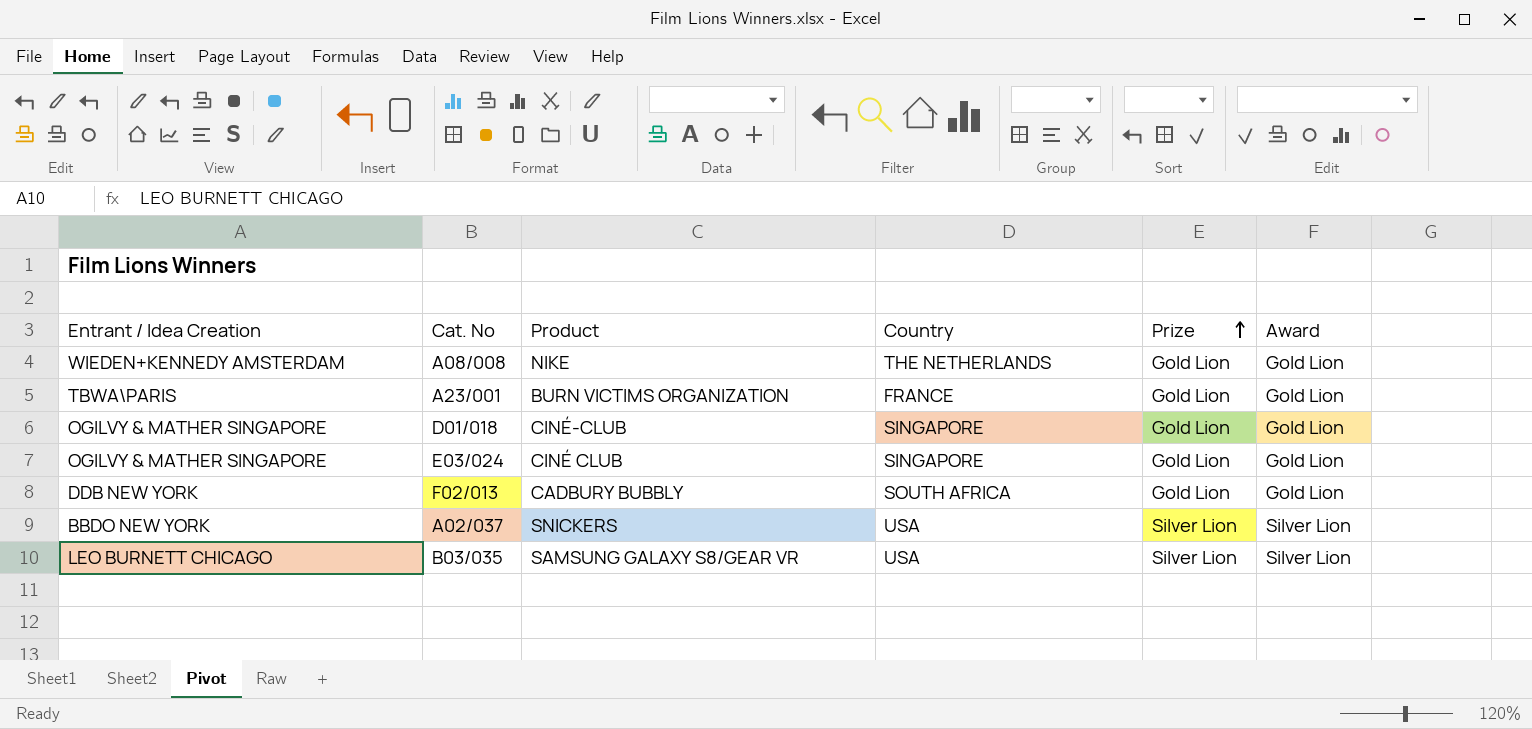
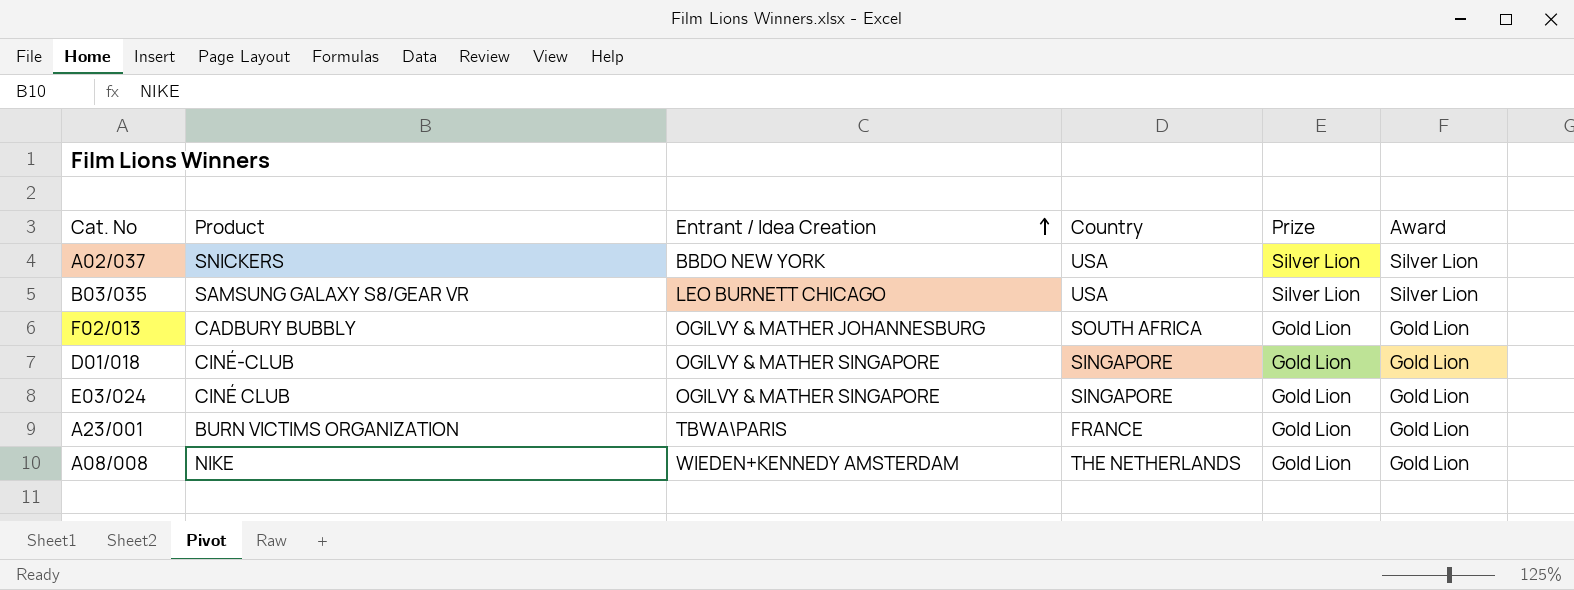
row order: Prize ascending -> Entrant / Idea Creation ascending
column Entrant / Idea Creation | position: 1 -> 3
F02/013 | Entrant / Idea Creation: DDB NEW YORK -> OGILVY & MATHER JOHANNESBURG

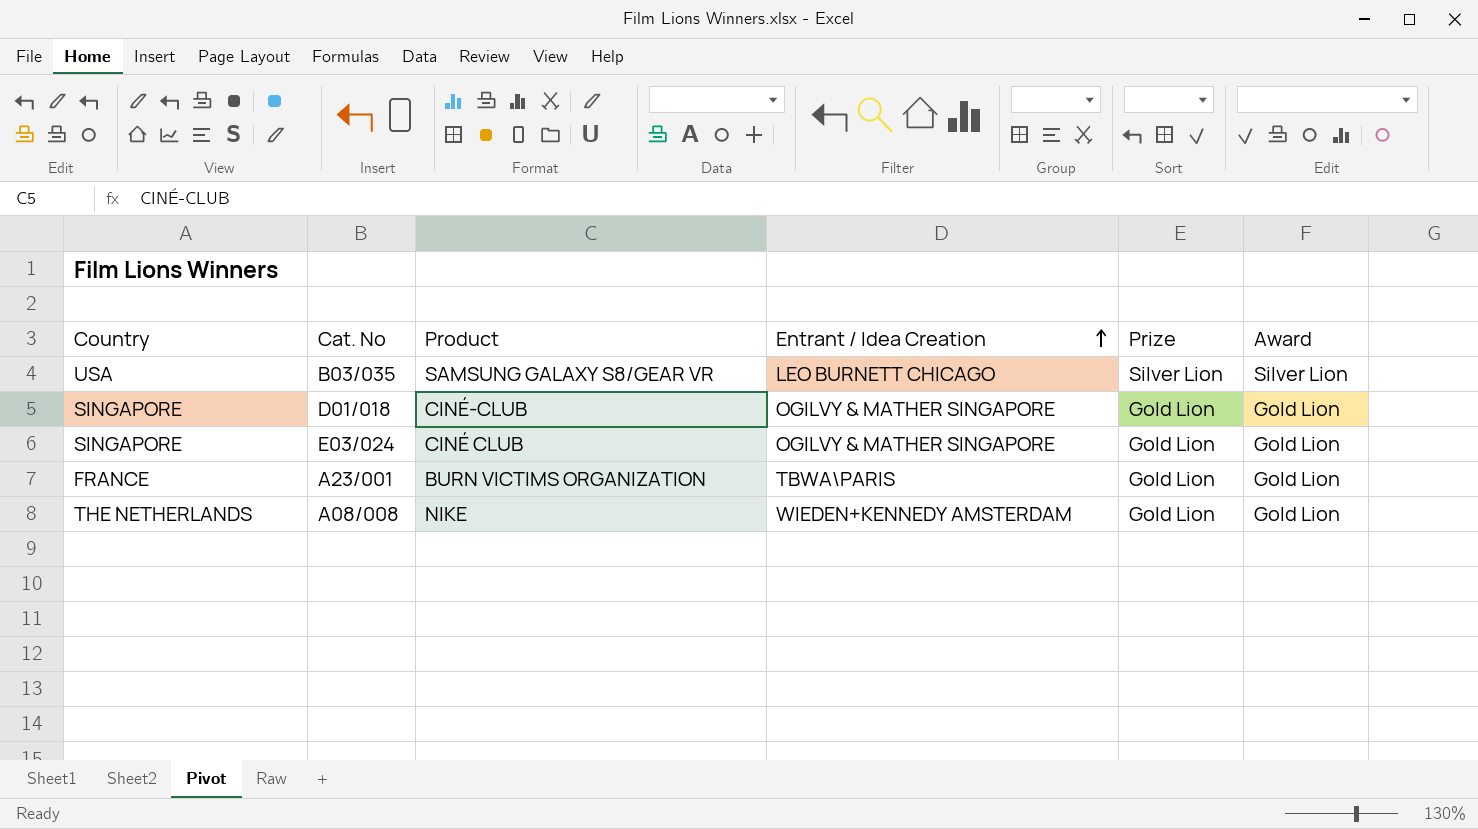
column Country | position: 4 -> 1
row A02/037: SNICKERS | BBDO NEW YORK | USA | Silver Lion | Silver Lion -> none
row F02/013: CADBURY BUBBLY | OGILVY & MATHER JOHANNESBURG | SOUTH AFRICA | Gold Lion | Gold Lion -> none

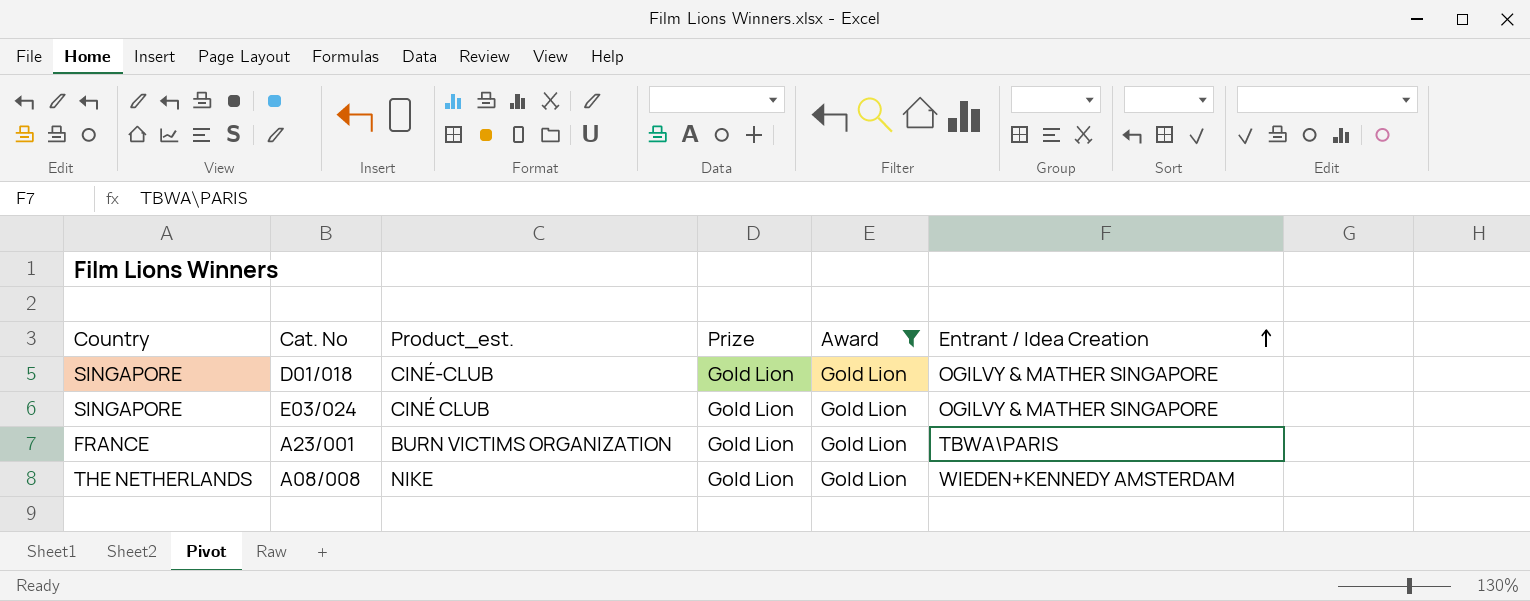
filter: none -> Award = Gold Lion
column name: Product -> Product_est.
column Entrant / Idea Creation | position: 4 -> 6

